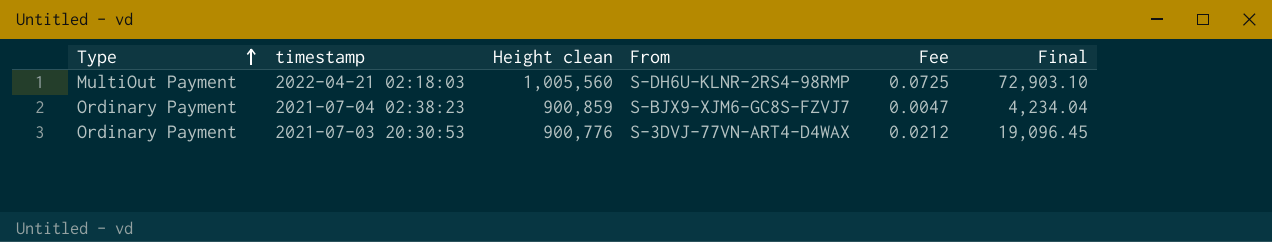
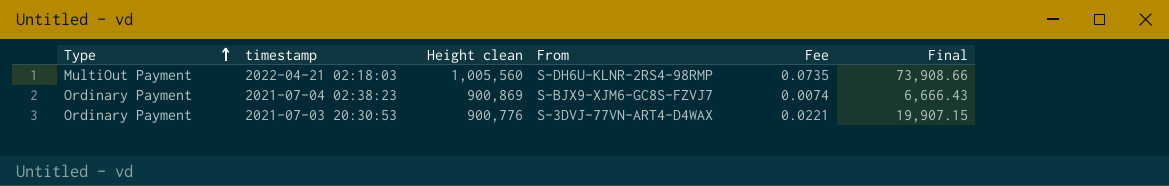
2022-04-21 02:18:03 | Fee: 0.0725 -> 0.0735
2022-04-21 02:18:03 | Final: 72,903.10 -> 73,908.66
2021-07-04 02:38:23 | Height clean: 900,859 -> 900,869
2021-07-04 02:38:23 | Fee: 0.0047 -> 0.0074
2021-07-04 02:38:23 | Final: 4,234.04 -> 6,666.43
2021-07-03 20:30:53 | Fee: 0.0212 -> 0.0221
2021-07-03 20:30:53 | Final: 19,096.45 -> 19,907.15

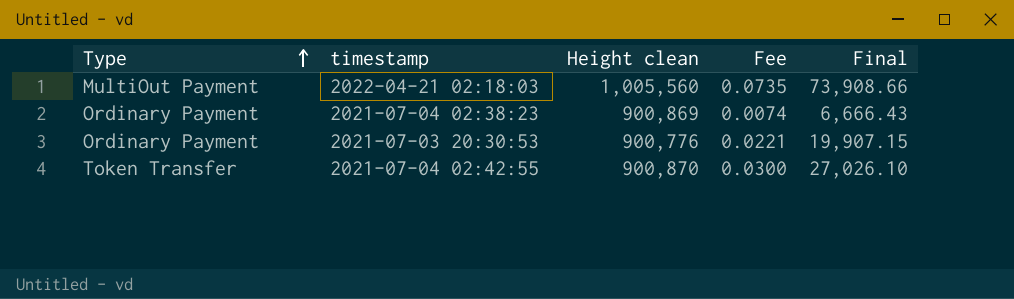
column From | position: 4 -> none
row 2021-07-04 02:42:55: none -> Token Transfer | 900,870 | 0.0300 | 27,026.10

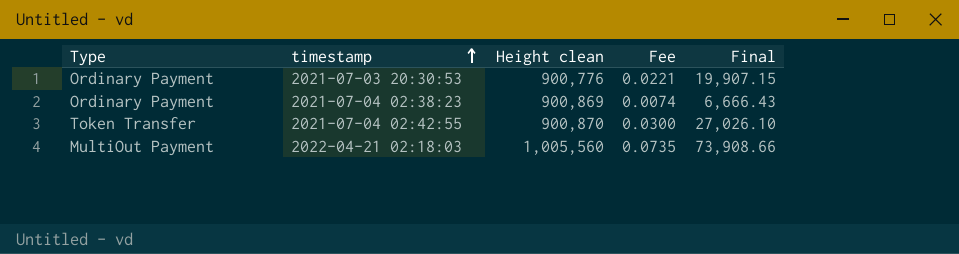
row order: Type ascending -> timestamp ascending

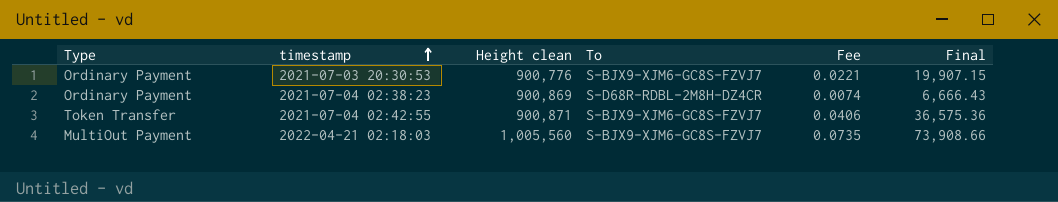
column To | position: none -> 4
2021-07-04 02:42:55 | Height clean: 900,870 -> 900,871
2021-07-04 02:42:55 | Fee: 0.0300 -> 0.0406
2021-07-04 02:42:55 | Final: 27,026.10 -> 36,575.36

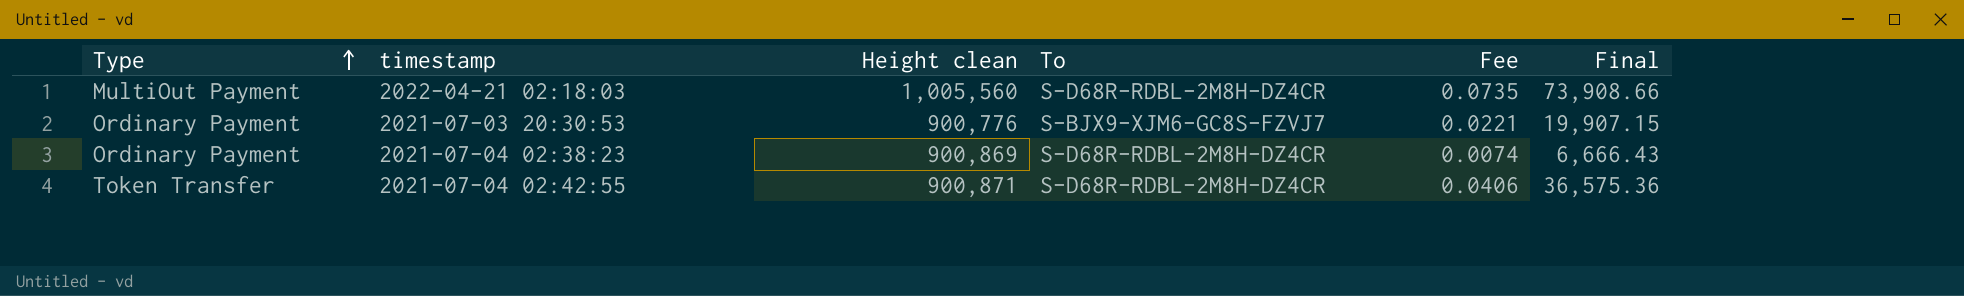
row order: timestamp ascending -> Type ascending
2022-04-21 02:18:03 | To: S-BJX9-XJM6-GC8S-FZVJ7 -> S-D68R-RDBL-2M8H-DZ4CR
2021-07-04 02:42:55 | To: S-BJX9-XJM6-GC8S-FZVJ7 -> S-D68R-RDBL-2M8H-DZ4CR

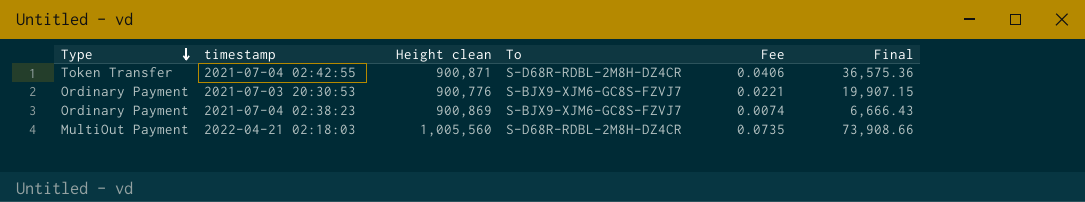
row order: Type ascending -> Type descending
2021-07-04 02:38:23 | To: S-D68R-RDBL-2M8H-DZ4CR -> S-BJX9-XJM6-GC8S-FZVJ7

